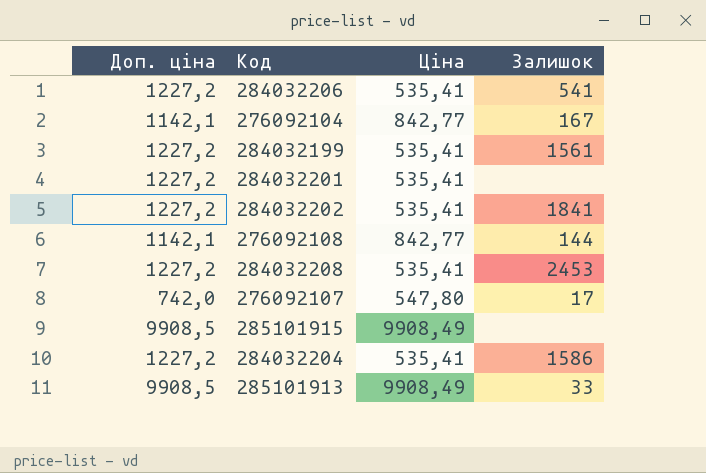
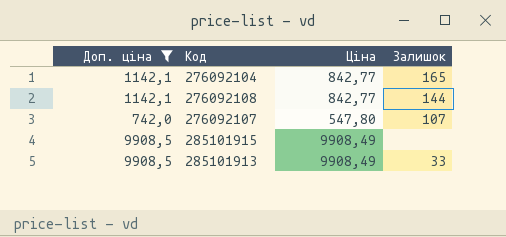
filter: none -> Доп. ціна != 1227,2
276092104 | Залишок: 167 -> 165
276092107 | Залишок: 17 -> 107

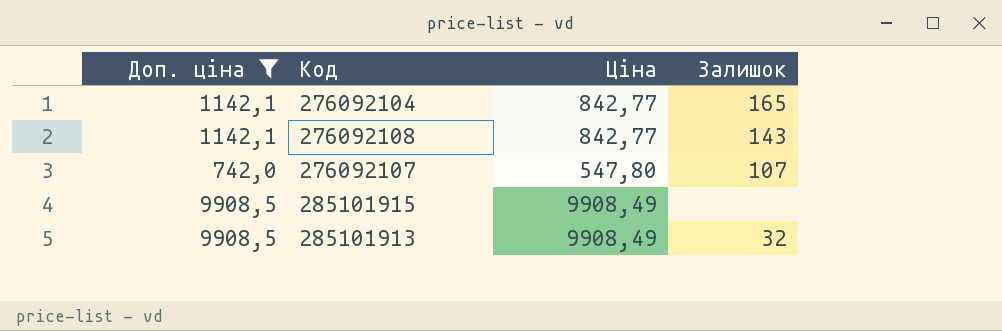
276092108 | Залишок: 144 -> 143
285101913 | Залишок: 33 -> 32

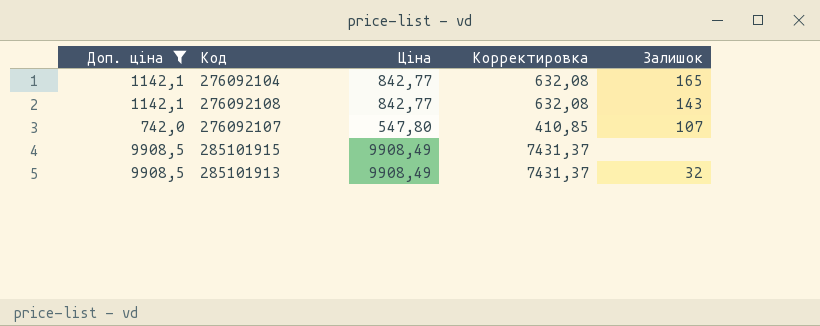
column Корректировка | formula: none -> [Ціна] * 0,75

